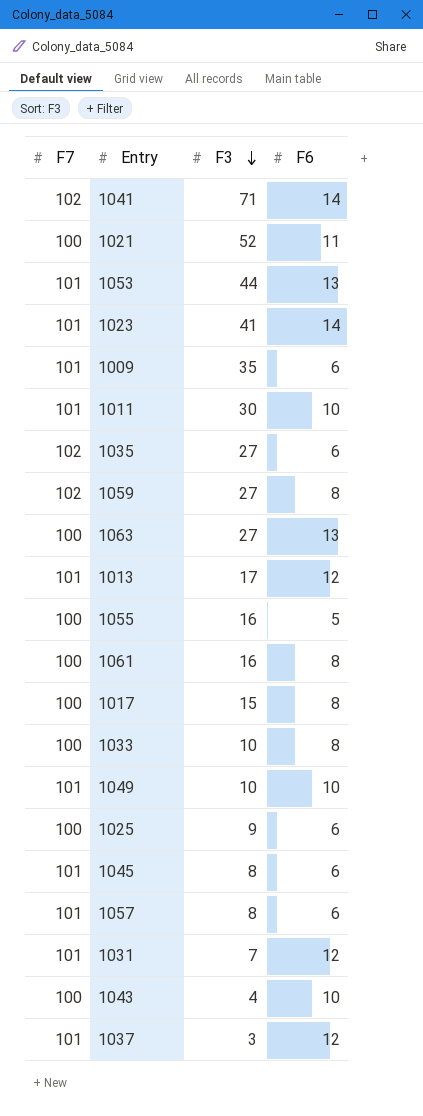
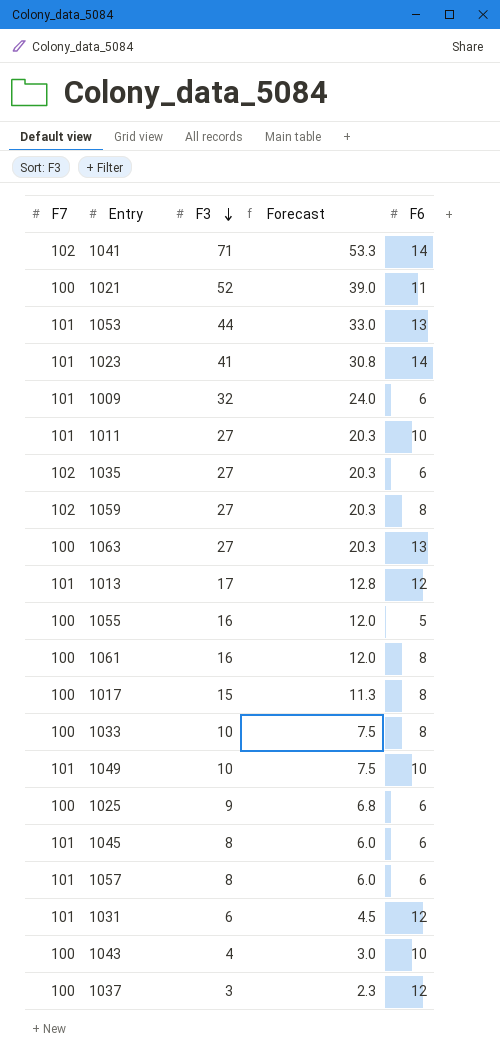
column Forecast | formula: none -> [F3] * 0.75
1009 | F3: 35 -> 32
1011 | F3: 30 -> 27
1031 | F3: 7 -> 6
1037 | F7: 101 -> 100

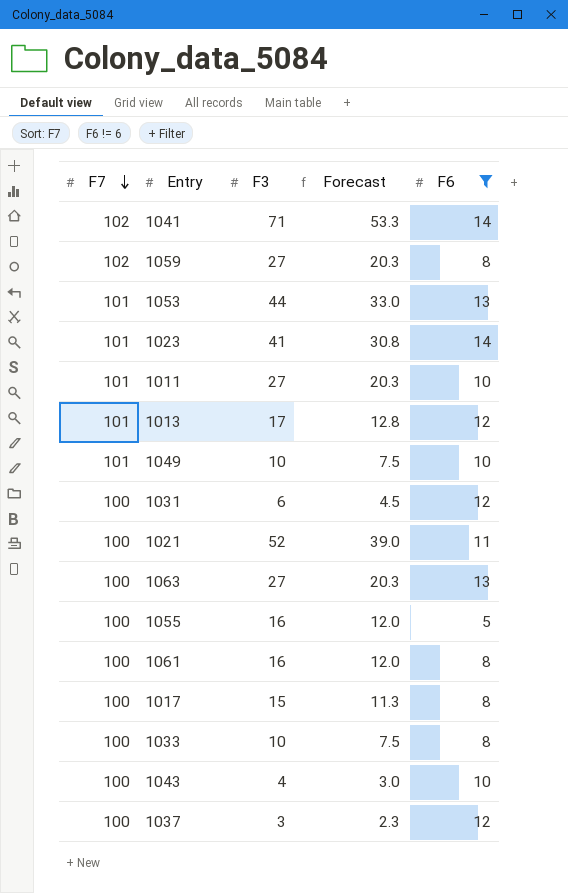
filter: none -> F6 != 6
row order: F3 descending -> F7 descending
1031 | F7: 101 -> 100

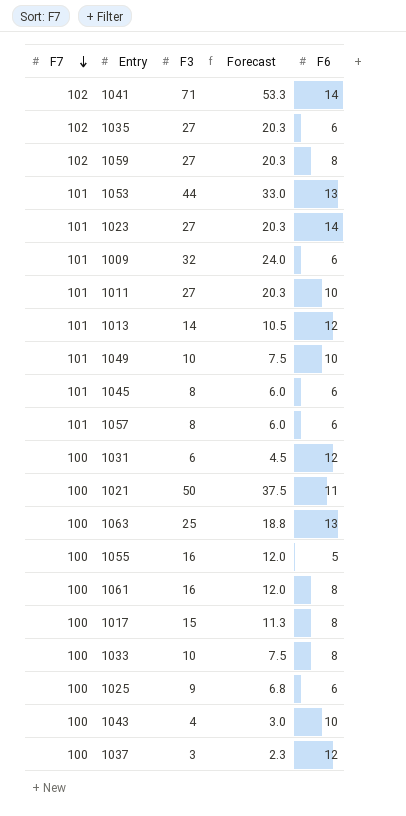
filter: F6 != 6 -> none
1023 | F3: 41 -> 27
1023 | Forecast: 30.8 -> 20.3
1013 | F3: 17 -> 14
1013 | Forecast: 12.8 -> 10.5
1021 | F3: 52 -> 50
1021 | Forecast: 39.0 -> 37.5
1063 | F3: 27 -> 25
1063 | Forecast: 20.3 -> 18.8

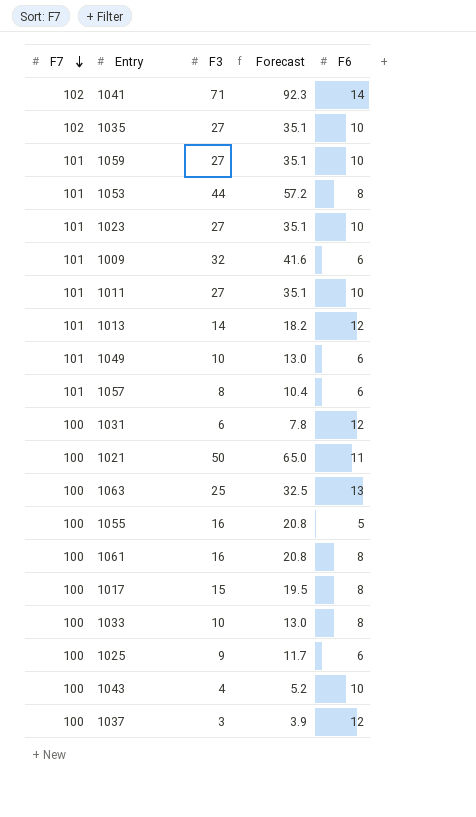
column Forecast | formula: [F3] * 0.75 -> [F3] * 1.3
row 1045: 101 | 8 | 6.0 | 6 -> none
1035 | F6: 6 -> 10
1059 | F7: 102 -> 101
1059 | F6: 8 -> 10
1053 | F6: 13 -> 8
1023 | F6: 14 -> 10
1049 | F6: 10 -> 6

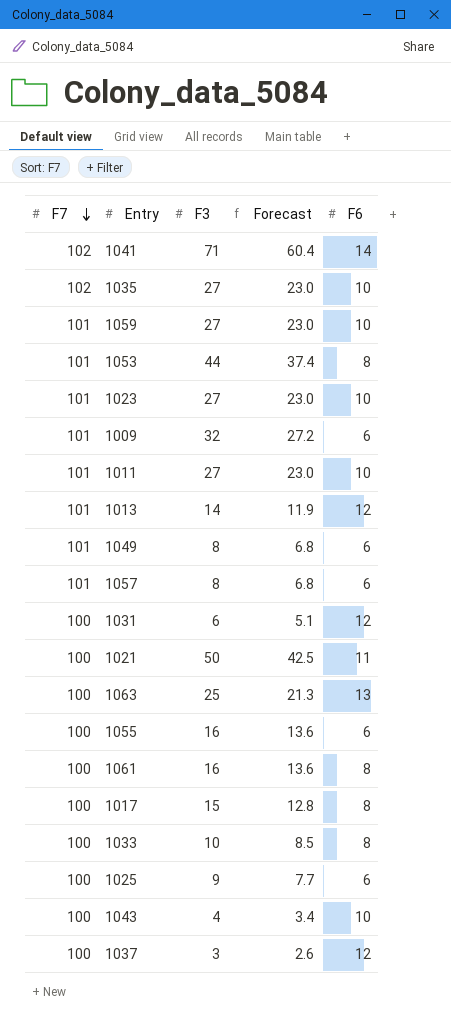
column Forecast | formula: [F3] * 1.3 -> [F3] * 0.85
1049 | F3: 10 -> 8
1055 | F6: 5 -> 6

